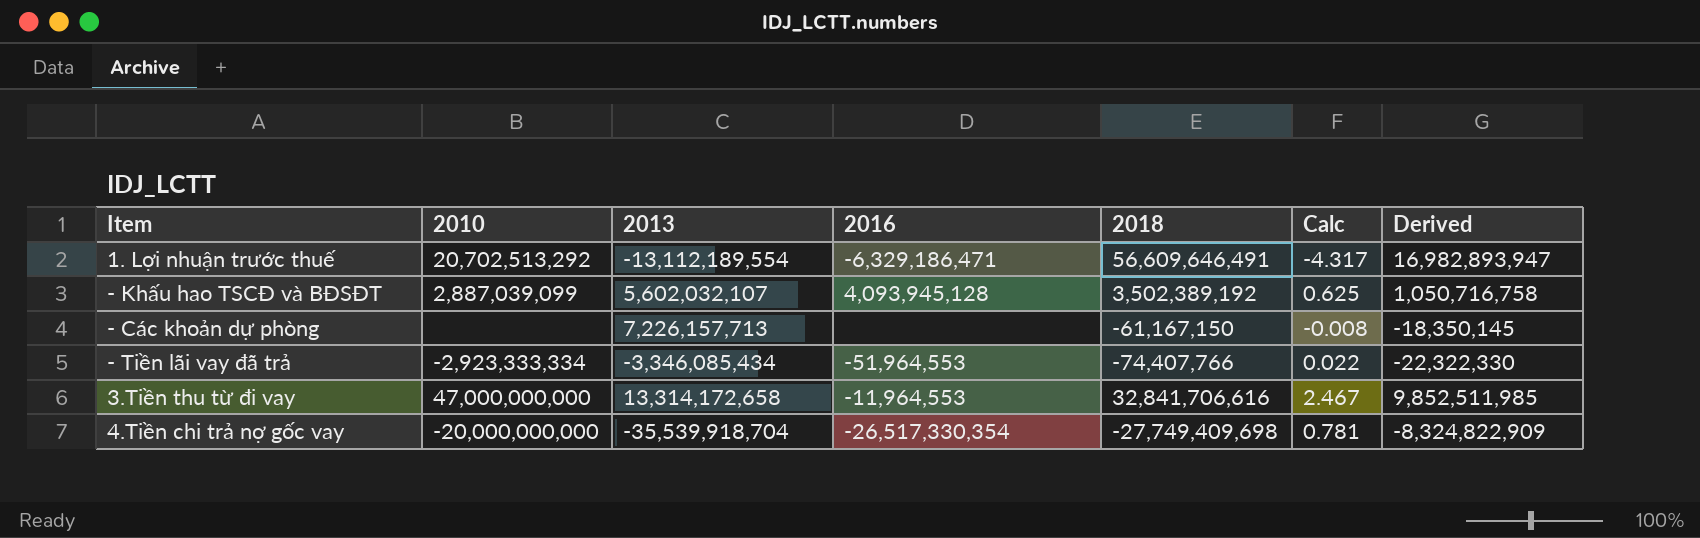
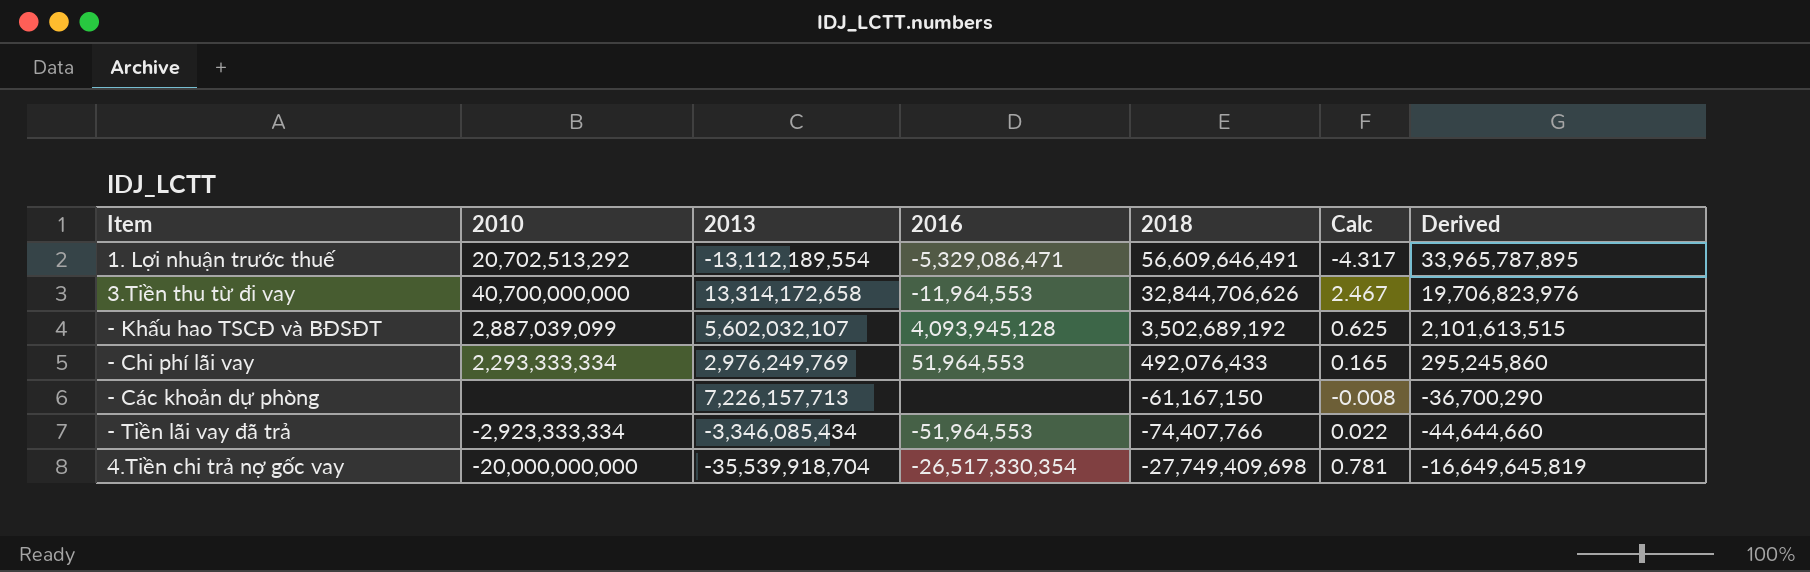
row order: none -> 2018 descending
column Derived | formula: [2018] * 0.3 -> [2018] * 0.6
1. Lợi nhuận trước thuế | 2016: -6,329,186,471 -> -5,329,086,471
3.Tiền thu từ đi vay | 2010: 47,000,000,000 -> 40,700,000,000
3.Tiền thu từ đi vay | 2018: 32,841,706,616 -> 32,844,706,626
- Khấu hao TSCĐ và BĐSĐT | 2018: 3,502,389,192 -> 3,502,689,192
row - Chi phí lãi vay: none -> 2,293,333,334 | 2,976,249,769 | 51,964,553 | 492,076,433 | 0.165 | 295,245,860

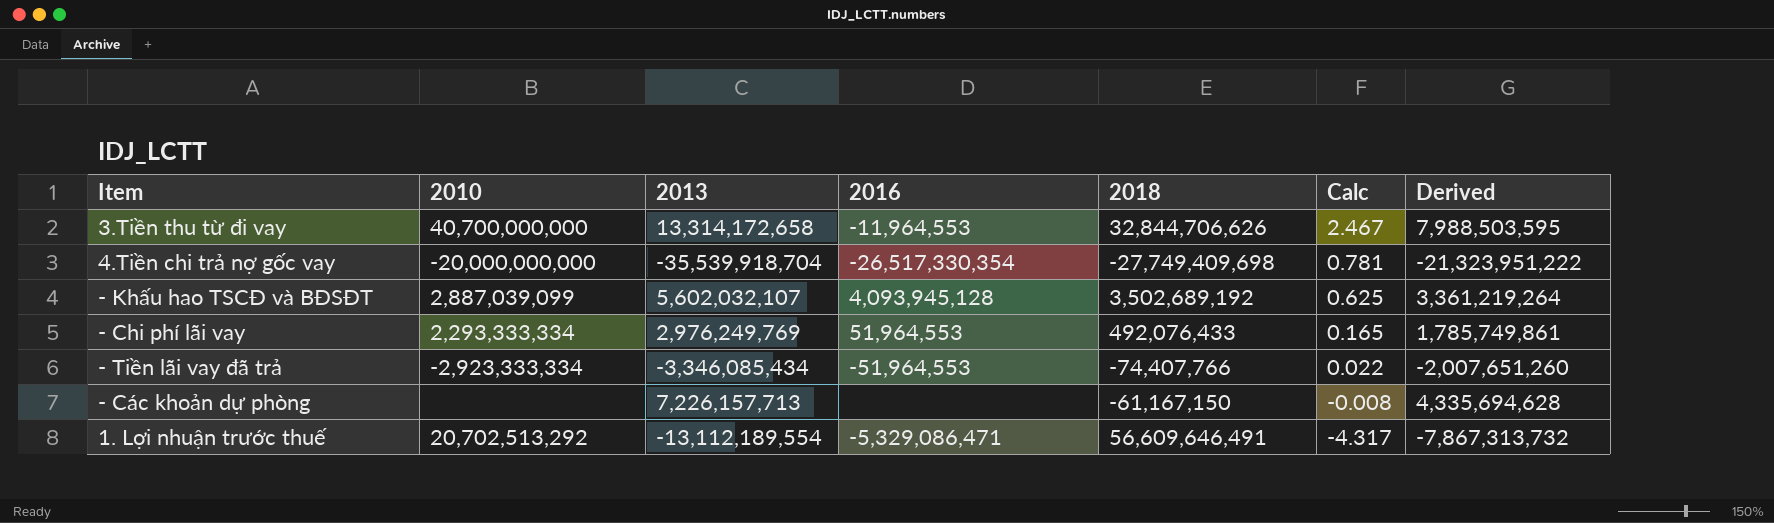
row order: 2018 descending -> Calc descending
column Derived | formula: [2018] * 0.6 -> [2013] * 0.6

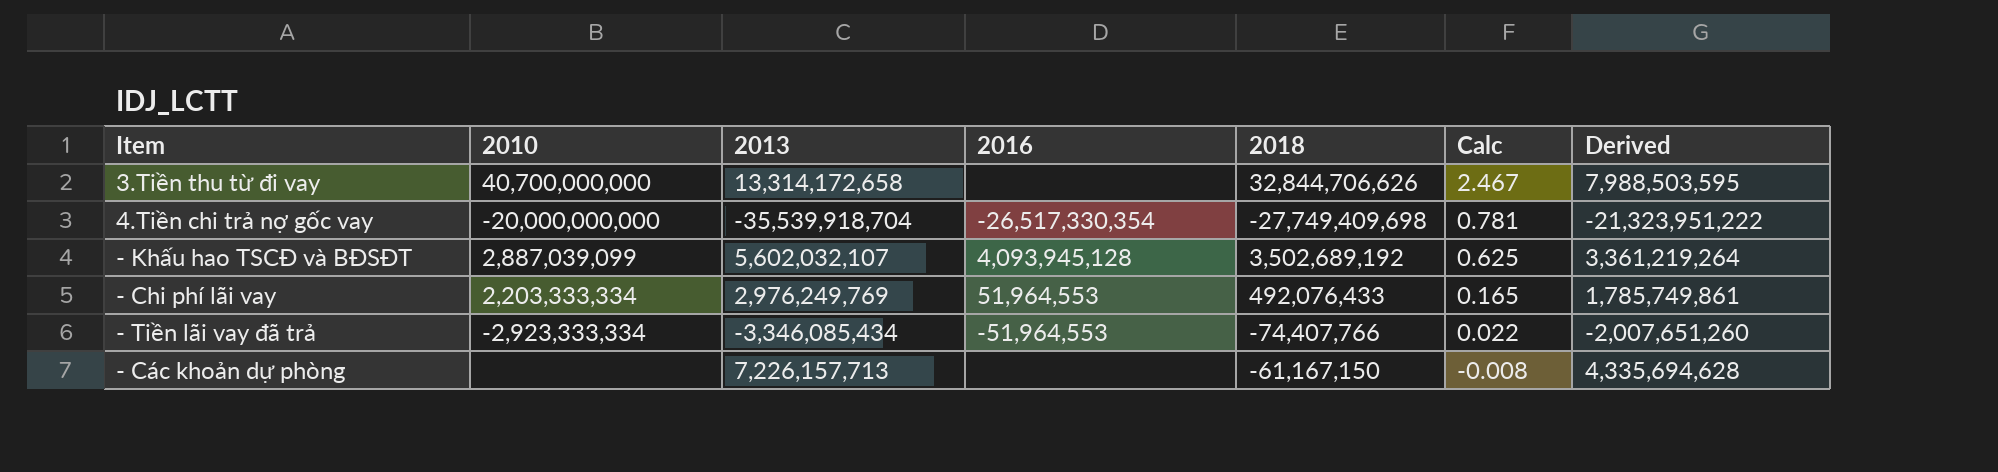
row 1. Lợi nhuận trước thuế: 20,702,513,292 | -13,112,189,554 | -5,329,086,471 | 56,609,646,491 | -4.317 | -7,867,313,732 -> none
3.Tiền thu từ đi vay | 2016: -11,964,553 -> none
- Chi phí lãi vay | 2010: 2,293,333,334 -> 2,203,333,334

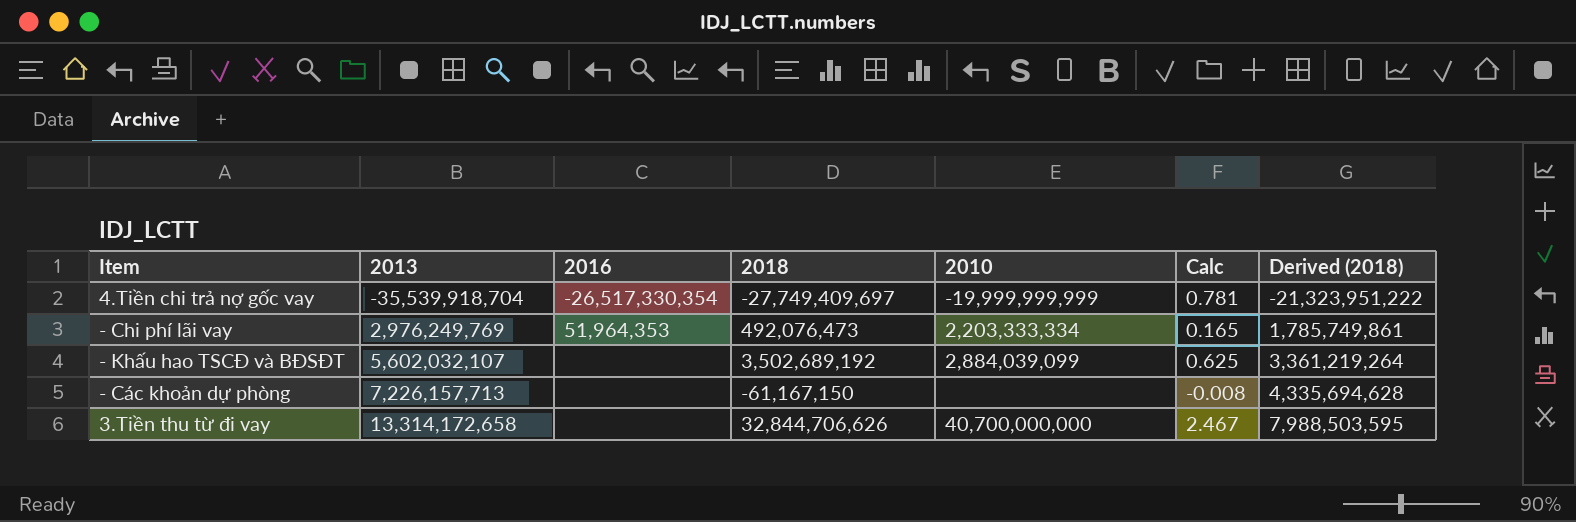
row order: Calc descending -> 2013 ascending
column 2010 | position: 2 -> 5
column name: Derived -> Derived (2018)
row - Tiền lãi vay đã trả: -2,923,333,334 | -3,346,085,434 | -51,964,553 | -74,407,766 | 0.022 | -2,007,651,260 -> none
4.Tiền chi trả nợ gốc vay | 2018: -27,749,409,698 -> -27,749,409,697
4.Tiền chi trả nợ gốc vay | 2010: -20,000,000,000 -> -19,999,999,999
- Chi phí lãi vay | 2016: 51,964,553 -> 51,964,353
- Chi phí lãi vay | 2018: 492,076,433 -> 492,076,473
- Khấu hao TSCĐ và BĐSĐT | 2016: 4,093,945,128 -> none
- Khấu hao TSCĐ và BĐSĐT | 2010: 2,887,039,099 -> 2,884,039,099

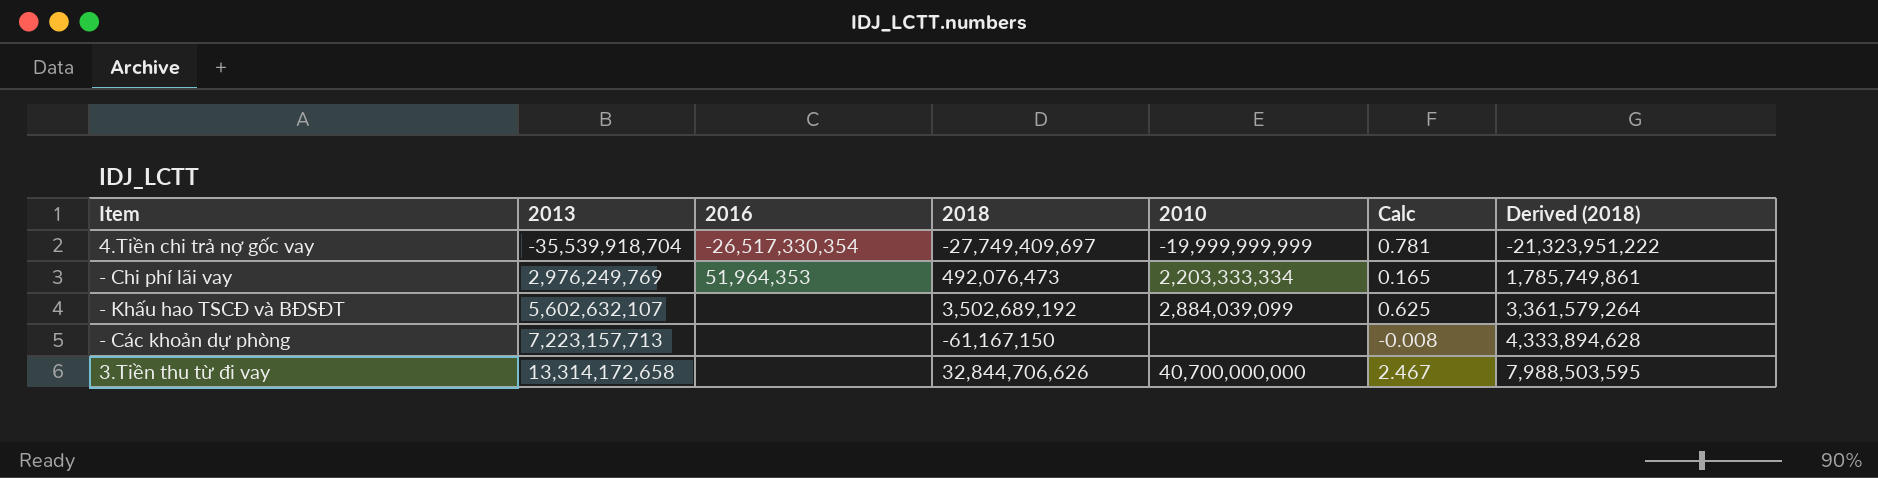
- Khấu hao TSCĐ và BĐSĐT | 2013: 5,602,032,107 -> 5,602,632,107
- Khấu hao TSCĐ và BĐSĐT | Derived (2018): 3,361,219,264 -> 3,361,579,264
- Các khoản dự phòng | 2013: 7,226,157,713 -> 7,223,157,713
- Các khoản dự phòng | Derived (2018): 4,335,694,628 -> 4,333,894,628

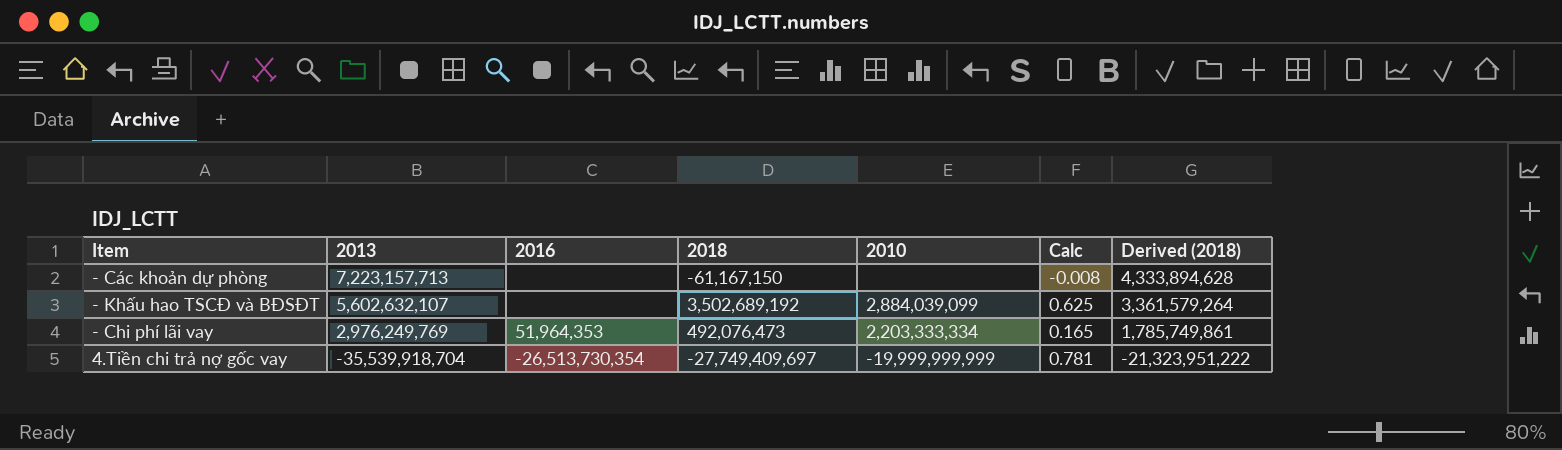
row order: 2013 ascending -> 2013 descending
row 3.Tiền thu từ đi vay: 13,314,172,658 | none | 32,844,706,626 | 40,700,000,000 | 2.467 | 7,988,503,595 -> none
4.Tiền chi trả nợ gốc vay | 2016: -26,517,330,354 -> -26,513,730,354

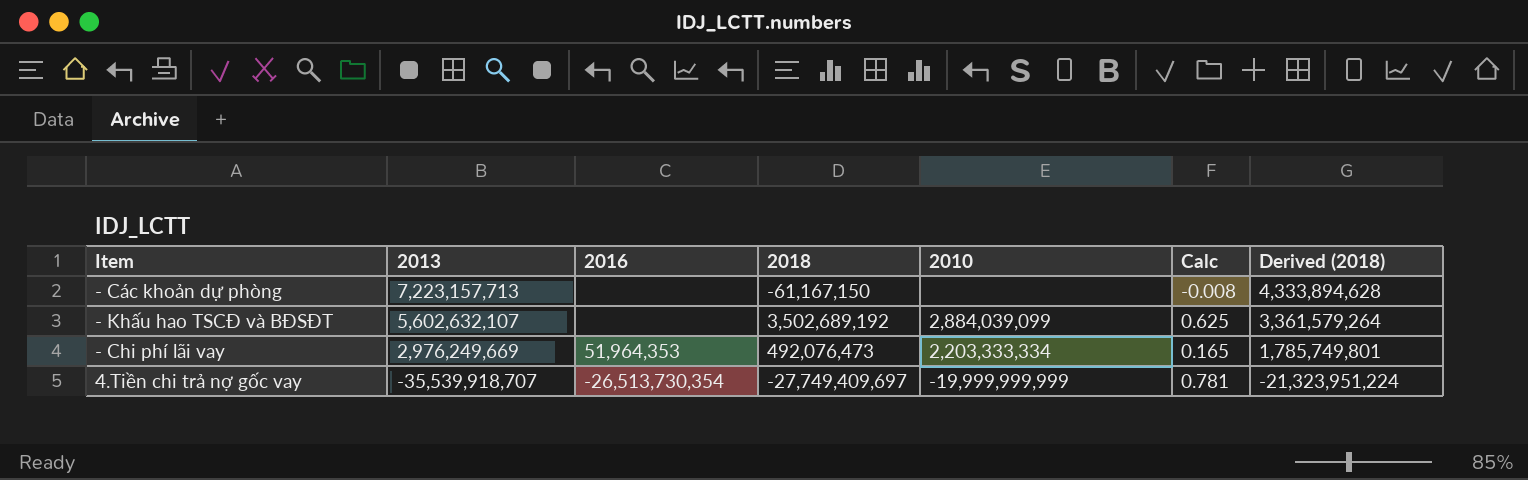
- Chi phí lãi vay | 2013: 2,976,249,769 -> 2,976,249,669
- Chi phí lãi vay | Derived (2018): 1,785,749,861 -> 1,785,749,801
4.Tiền chi trả nợ gốc vay | 2013: -35,539,918,704 -> -35,539,918,707
4.Tiền chi trả nợ gốc vay | Derived (2018): -21,323,951,222 -> -21,323,951,224

